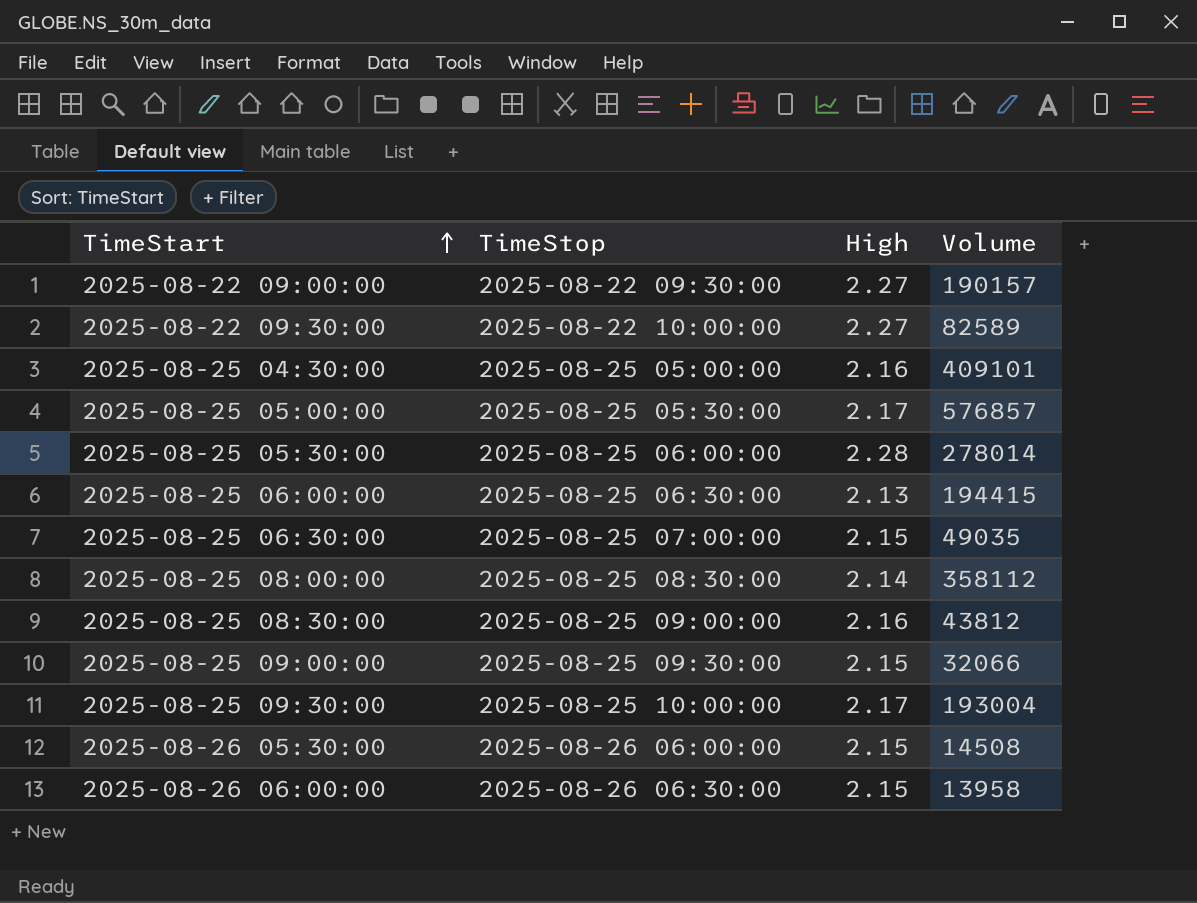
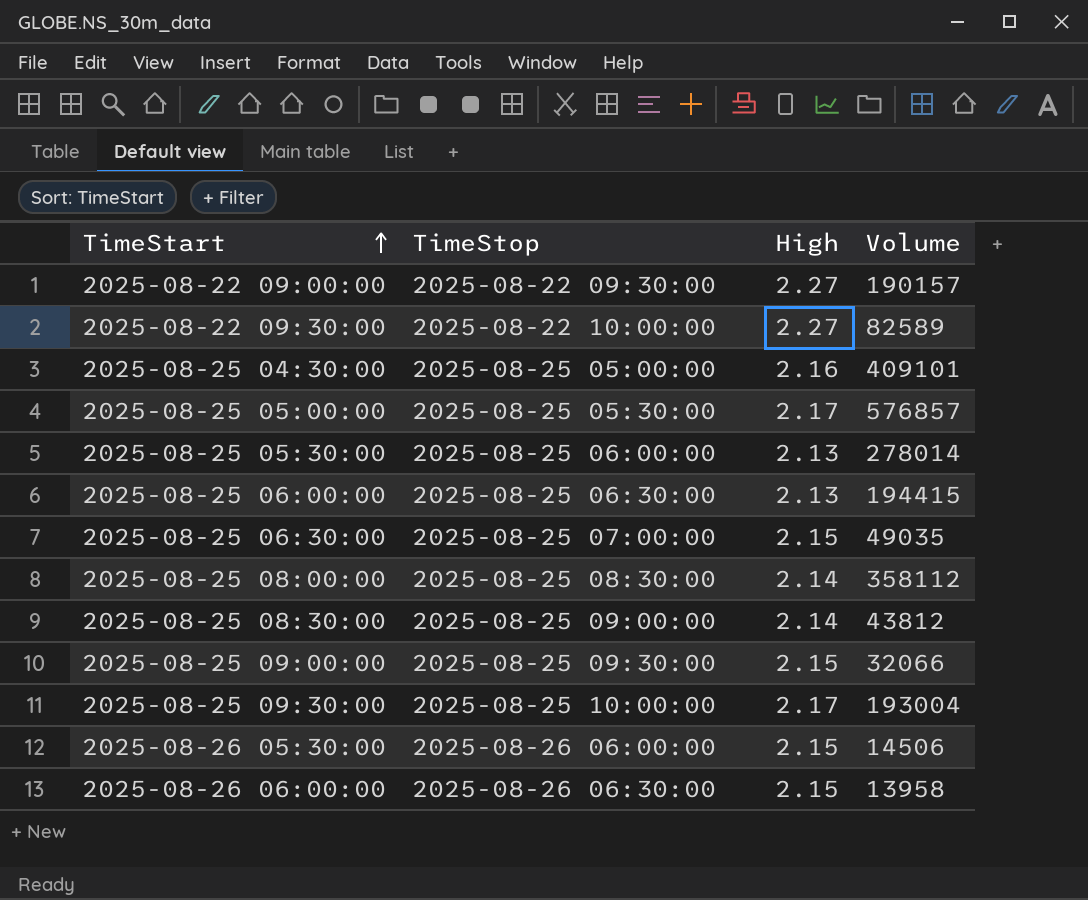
2025-08-25 05:30:00 | High: 2.28 -> 2.13
2025-08-25 08:30:00 | High: 2.16 -> 2.14
2025-08-26 05:30:00 | Volume: 14508 -> 14506

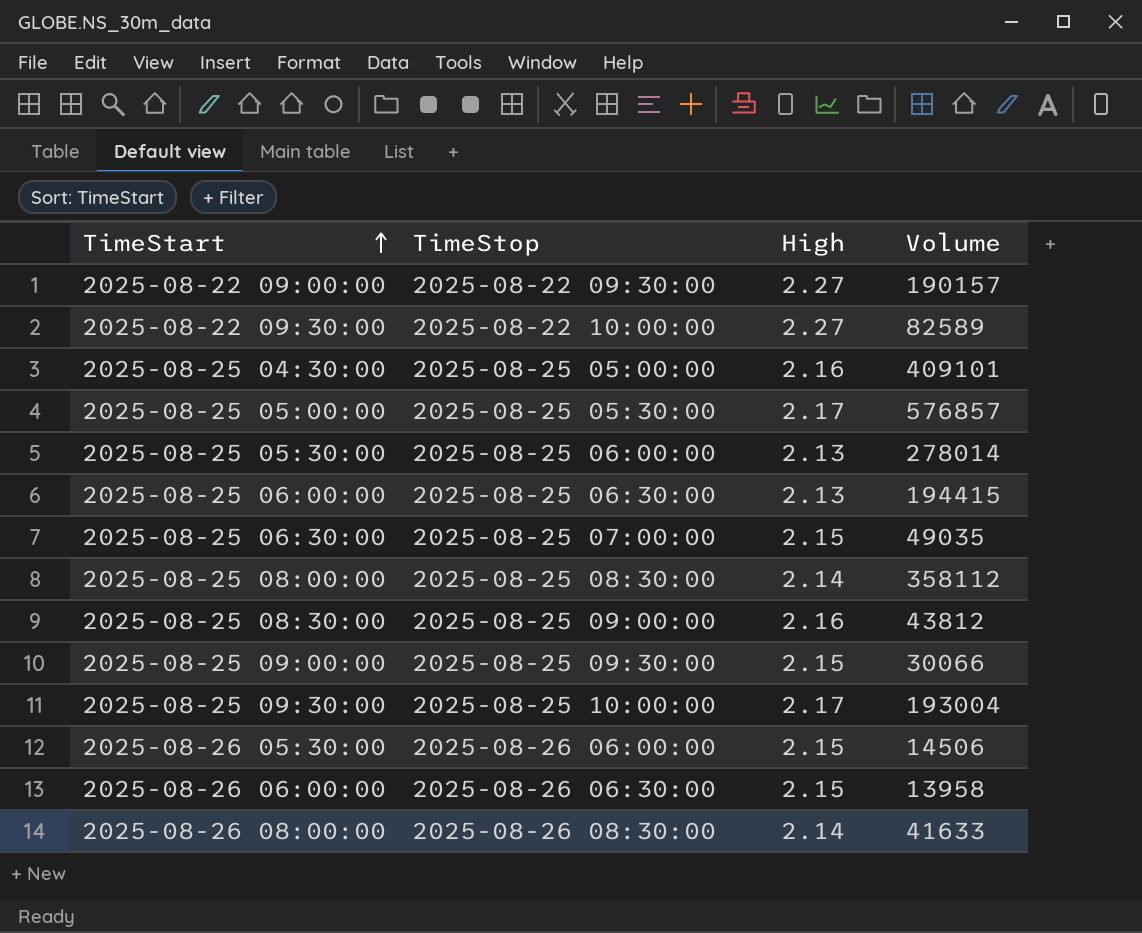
2025-08-25 08:30:00 | High: 2.14 -> 2.16
2025-08-25 09:00:00 | Volume: 32066 -> 30066
row 2025-08-26 08:00:00: none -> 2025-08-26 08:30:00 | 2.14 | 41633

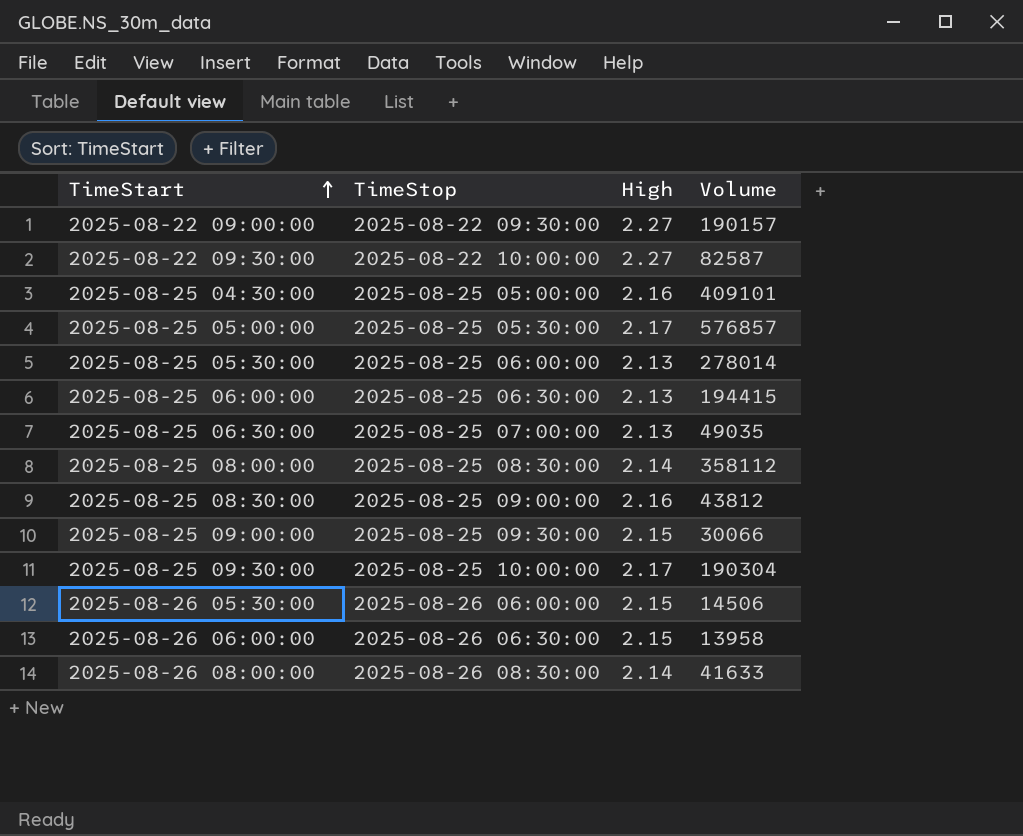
2025-08-22 09:30:00 | Volume: 82589 -> 82587
2025-08-25 06:30:00 | High: 2.15 -> 2.13
2025-08-25 09:30:00 | Volume: 193004 -> 190304

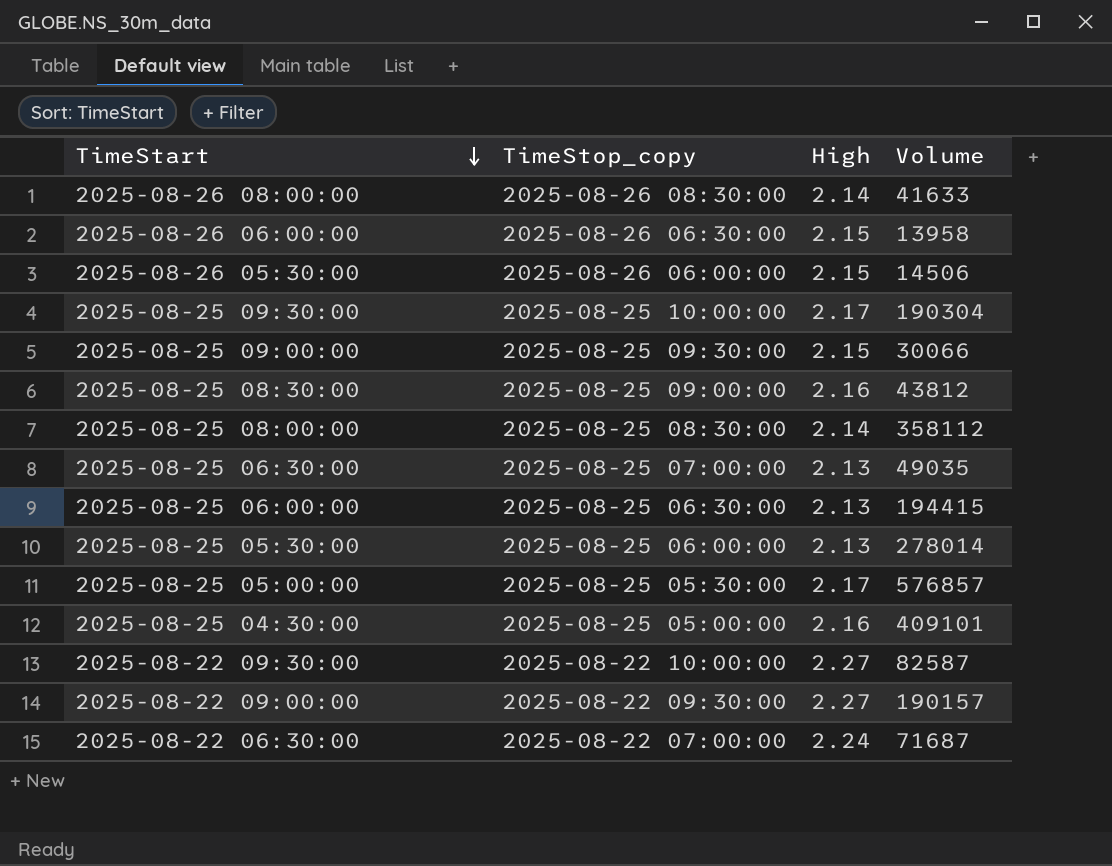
row order: TimeStart ascending -> TimeStart descending
column name: TimeStop -> TimeStop_copy
row 2025-08-22 06:30:00: none -> 2025-08-22 07:00:00 | 2.24 | 71687

